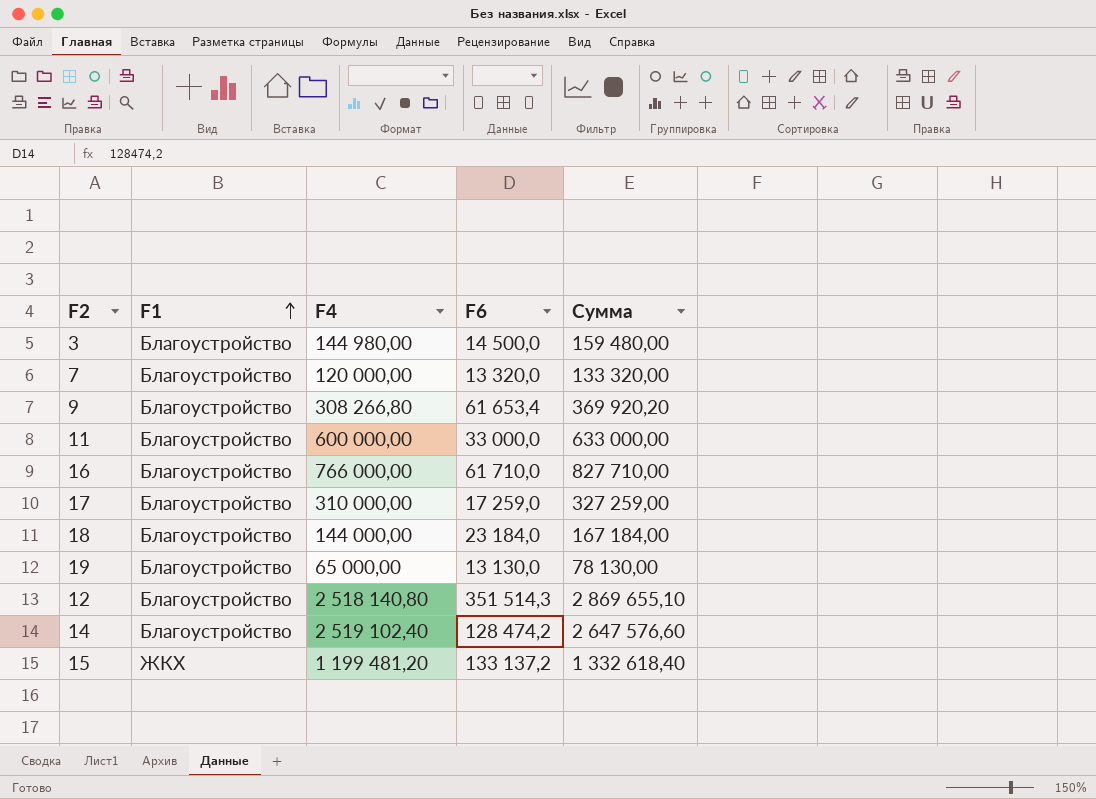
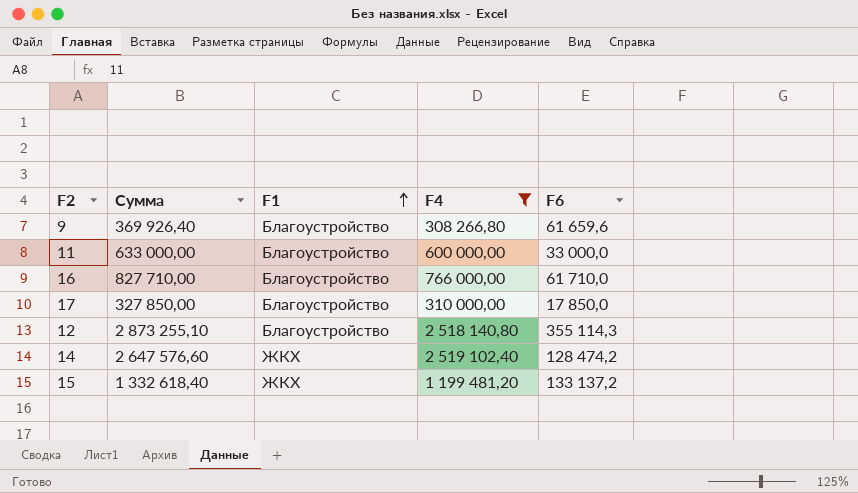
filter: none -> F4 >= 308 266,80
column Сумма | position: 5 -> 2
9 | Сумма: 369 920,20 -> 369 926,40
9 | F6: 61 653,4 -> 61 659,6
17 | Сумма: 327 259,00 -> 327 850,00
17 | F6: 17 259,0 -> 17 850,0
12 | Сумма: 2 869 655,10 -> 2 873 255,10
12 | F6: 351 514,3 -> 355 114,3
14 | F1: Благоустройство -> ЖКХ

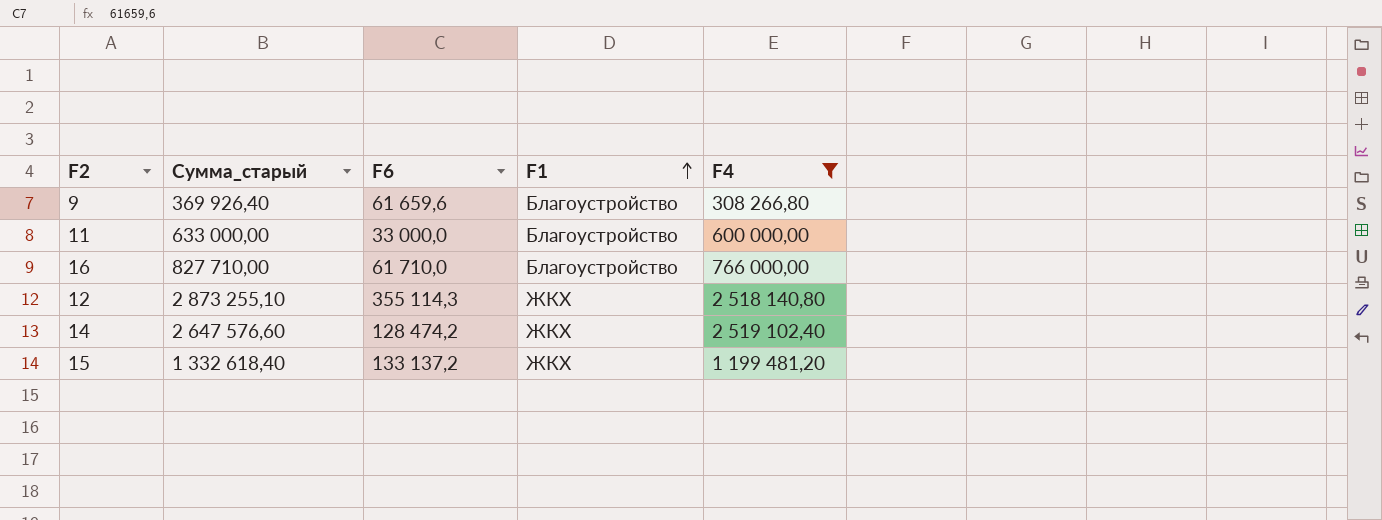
column name: Сумма -> Сумма_старый
column F6 | position: 5 -> 3
row 17: 327 850,00 | Благоустройство | 310 000,00 | 17 850,0 -> none
12 | F1: Благоустройство -> ЖКХ

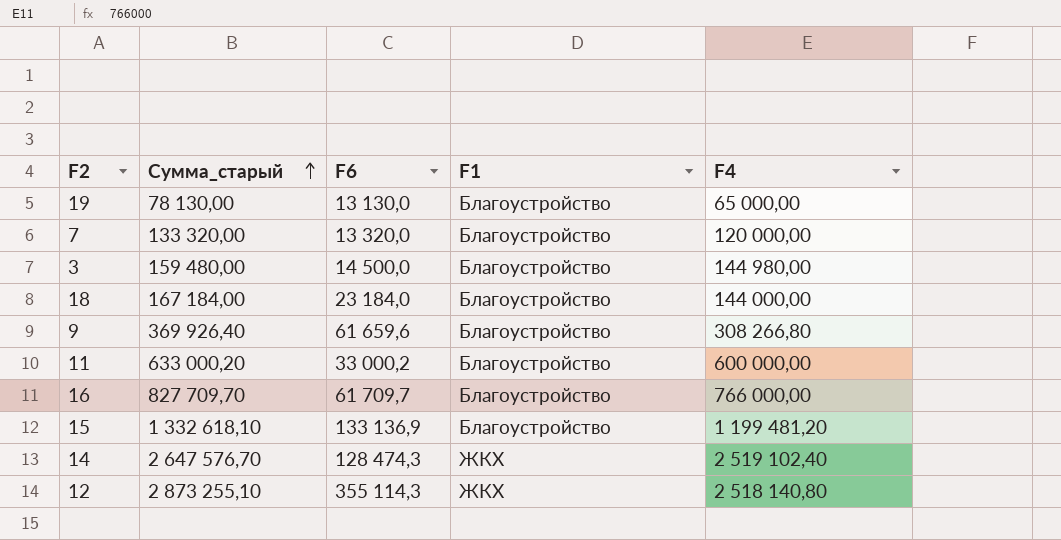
filter: F4 >= 308 266,80 -> none
row order: F1 ascending -> Сумма_старый ascending
11 | Сумма_старый: 633 000,00 -> 633 000,20
11 | F6: 33 000,0 -> 33 000,2
16 | Сумма_старый: 827 710,00 -> 827 709,70
16 | F6: 61 710,0 -> 61 709,7
15 | Сумма_старый: 1 332 618,40 -> 1 332 618,10
15 | F6: 133 137,2 -> 133 136,9
15 | F1: ЖКХ -> Благоустройство
14 | Сумма_старый: 2 647 576,60 -> 2 647 576,70
14 | F6: 128 474,2 -> 128 474,3

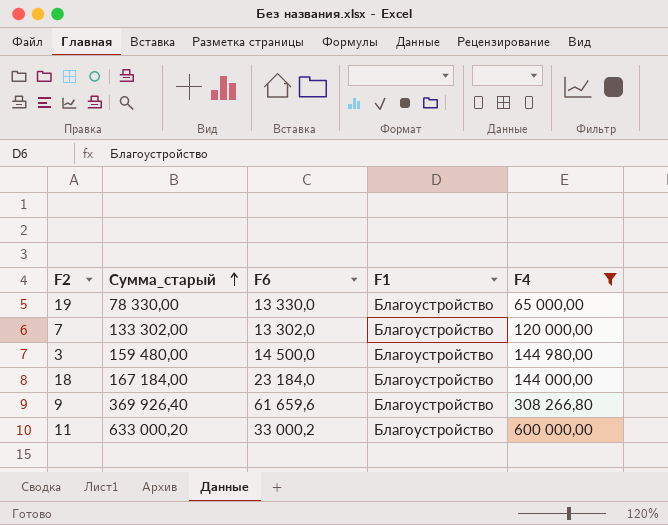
filter: none -> F4 <= 600 000,00
19 | Сумма_старый: 78 130,00 -> 78 330,00
19 | F6: 13 130,0 -> 13 330,0
7 | Сумма_старый: 133 320,00 -> 133 302,00
7 | F6: 13 320,0 -> 13 302,0

